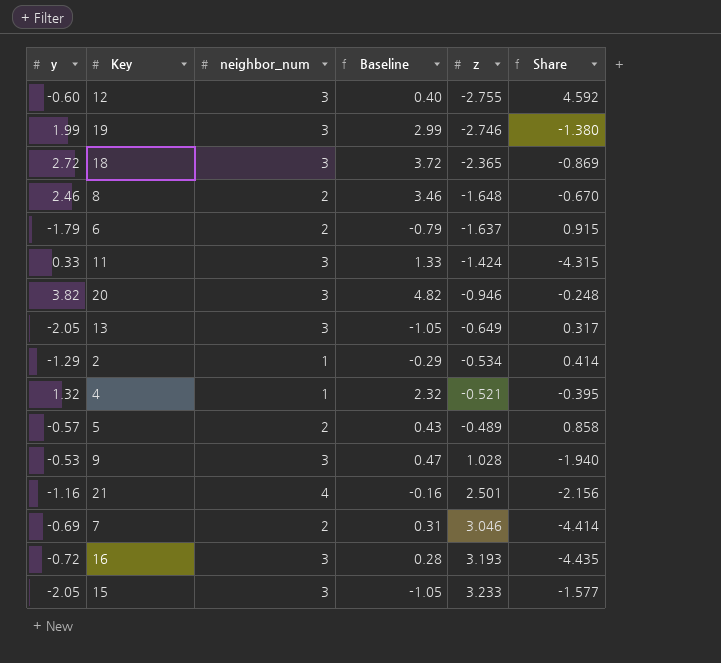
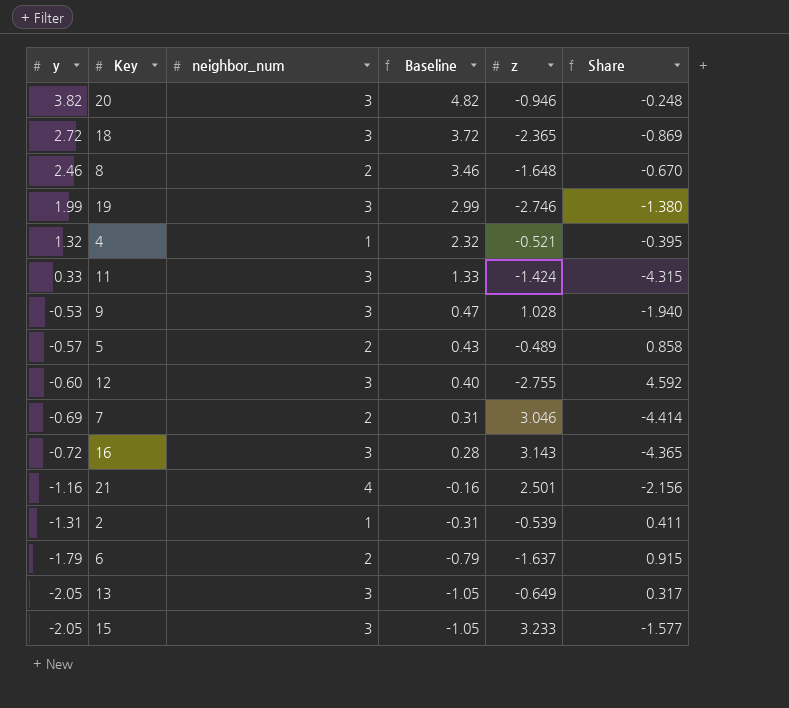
row order: z ascending -> y descending
16 | z: 3.193 -> 3.143
16 | Share: -4.435 -> -4.365
2 | y: -1.29 -> -1.31
2 | Baseline: -0.29 -> -0.31
2 | z: -0.534 -> -0.539
2 | Share: 0.414 -> 0.411

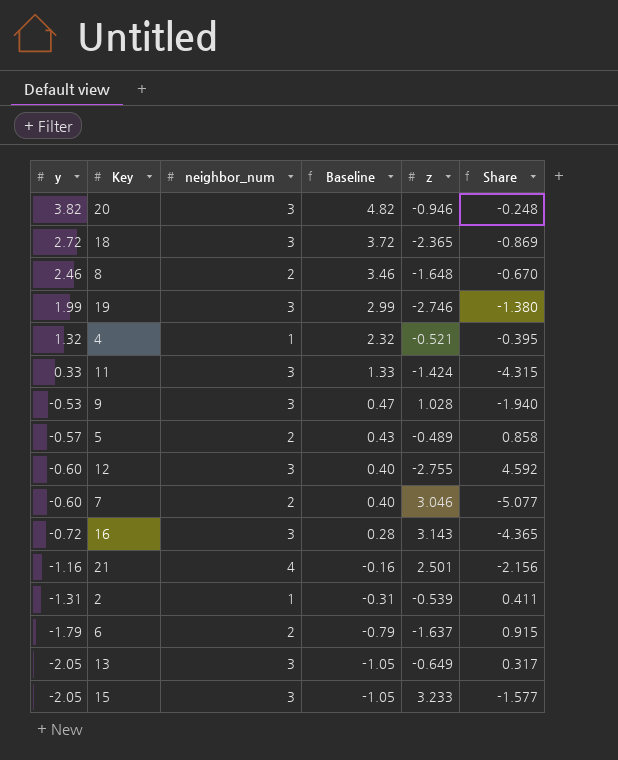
7 | y: -0.69 -> -0.60
7 | Baseline: 0.31 -> 0.40
7 | Share: -4.414 -> -5.077

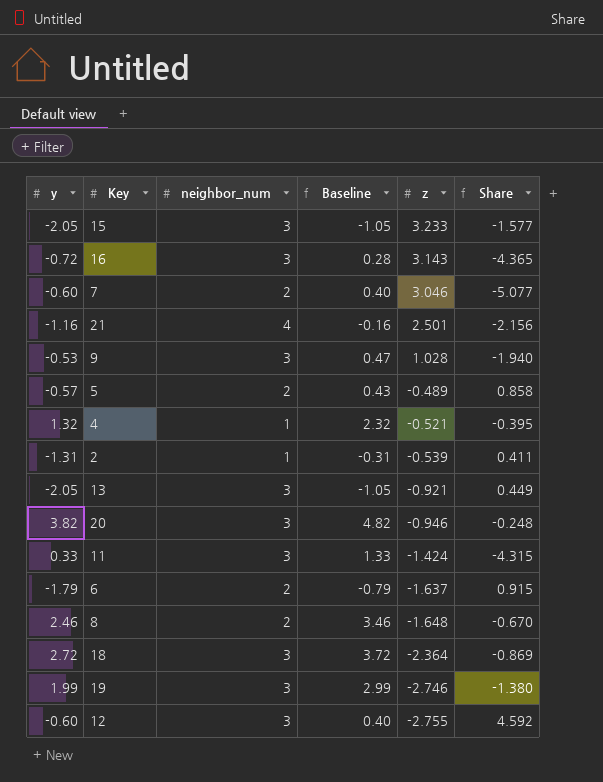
row order: y descending -> z descending
13 | z: -0.649 -> -0.921
13 | Share: 0.317 -> 0.449
18 | z: -2.365 -> -2.364

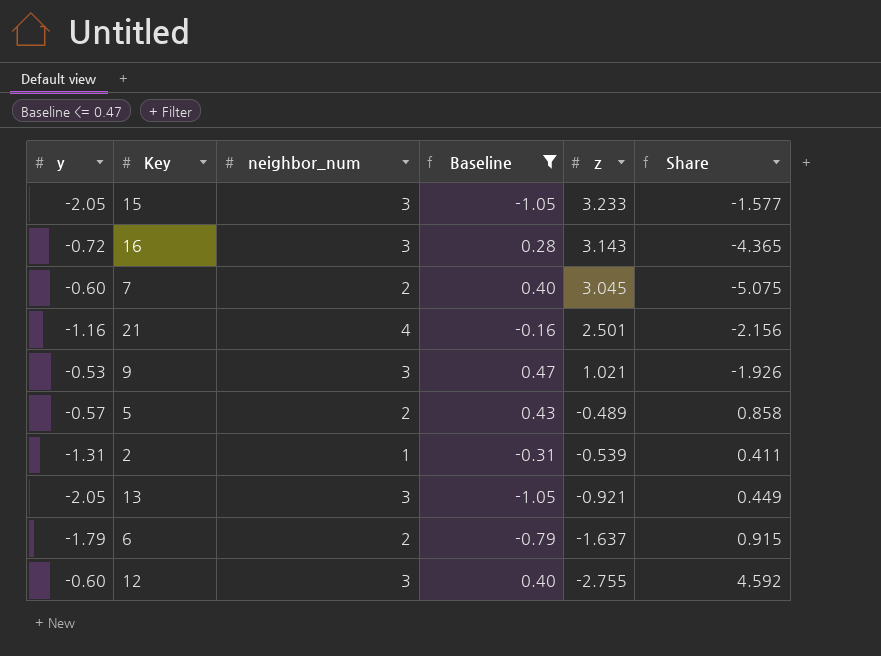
filter: none -> Baseline <= 0.47
7 | z: 3.046 -> 3.045
7 | Share: -5.077 -> -5.075
9 | z: 1.028 -> 1.021
9 | Share: -1.940 -> -1.926

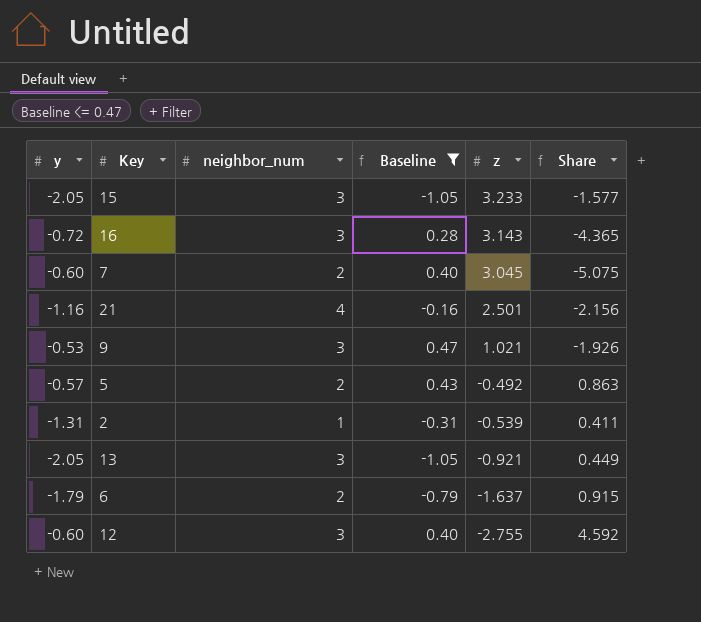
5 | z: -0.489 -> -0.492
5 | Share: 0.858 -> 0.863

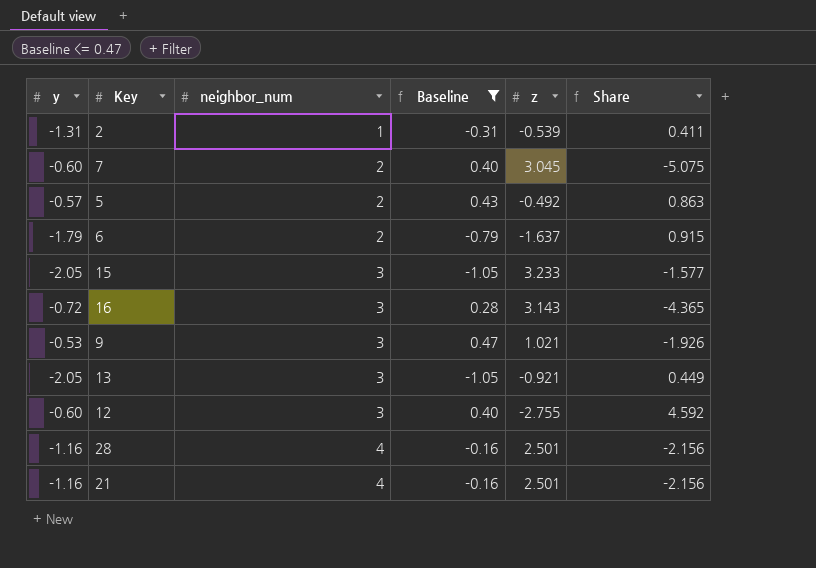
row order: z descending -> neighbor_num ascending
row 28: none -> -1.16 | 4 | -0.16 | 2.501 | -2.156

